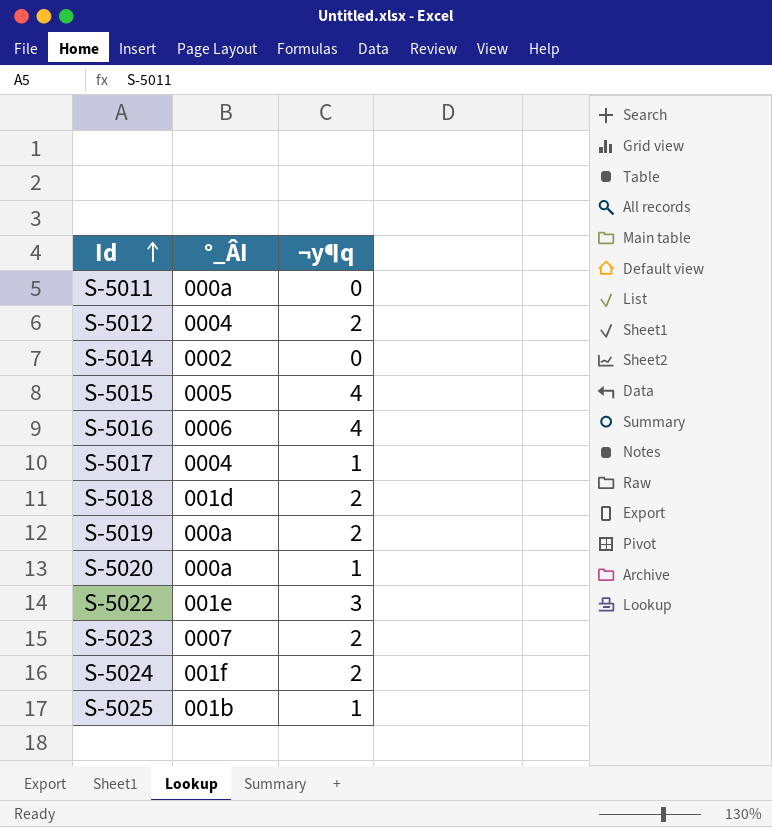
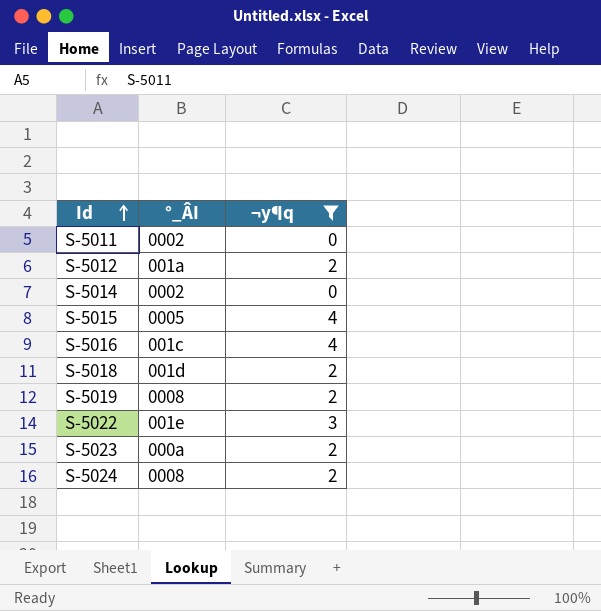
filter: none -> ¬y¶q != 1
S-5011 | °_ÂI: 000a -> 0002
S-5012 | °_ÂI: 0004 -> 001a
S-5016 | °_ÂI: 0006 -> 001c
S-5019 | °_ÂI: 000a -> 0008
S-5023 | °_ÂI: 0007 -> 000a
S-5024 | °_ÂI: 001f -> 0008

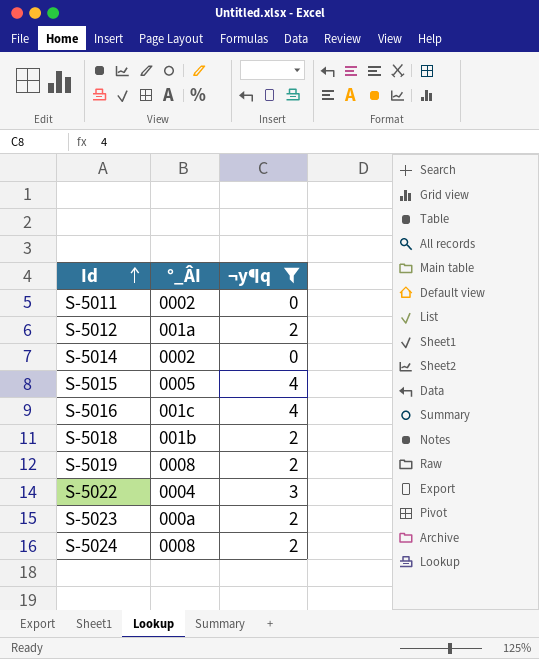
S-5018 | °_ÂI: 001d -> 001b
S-5022 | °_ÂI: 001e -> 0004

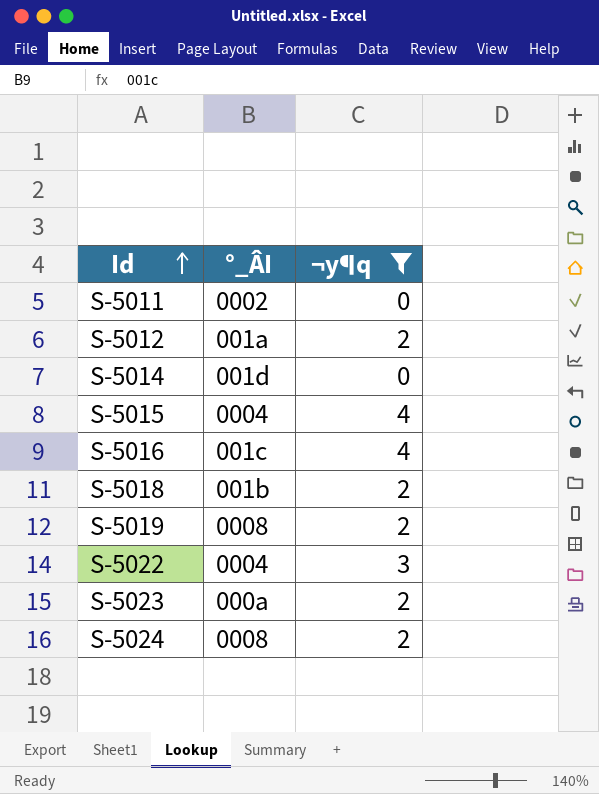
S-5014 | °_ÂI: 0002 -> 001d
S-5015 | °_ÂI: 0005 -> 0004

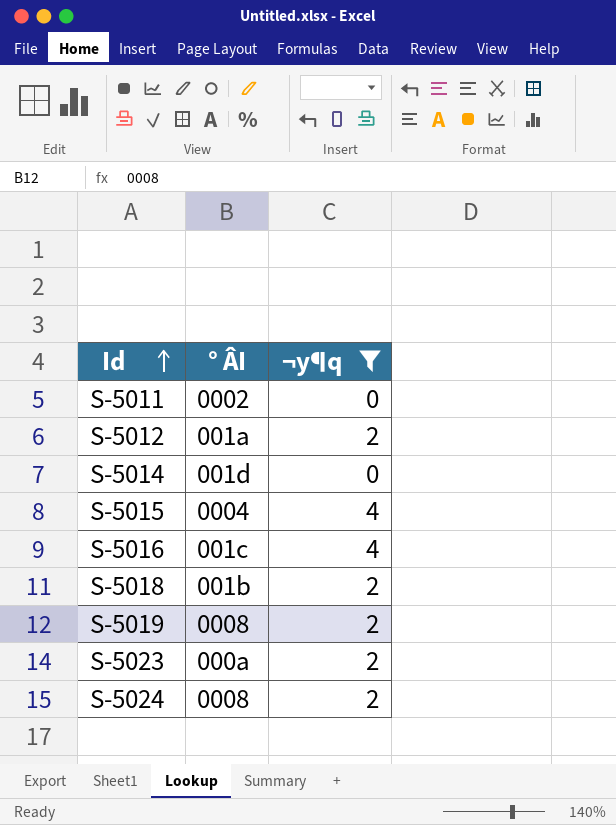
column name: °_ÂI -> ° ÂI
row S-5022: 0004 | 3 -> none

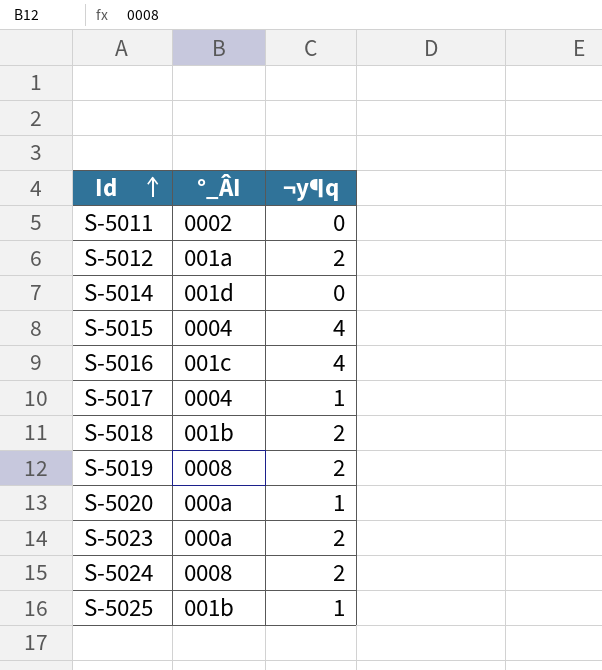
filter: ¬y¶q != 1 -> none
column name: ° ÂI -> °_ÂI

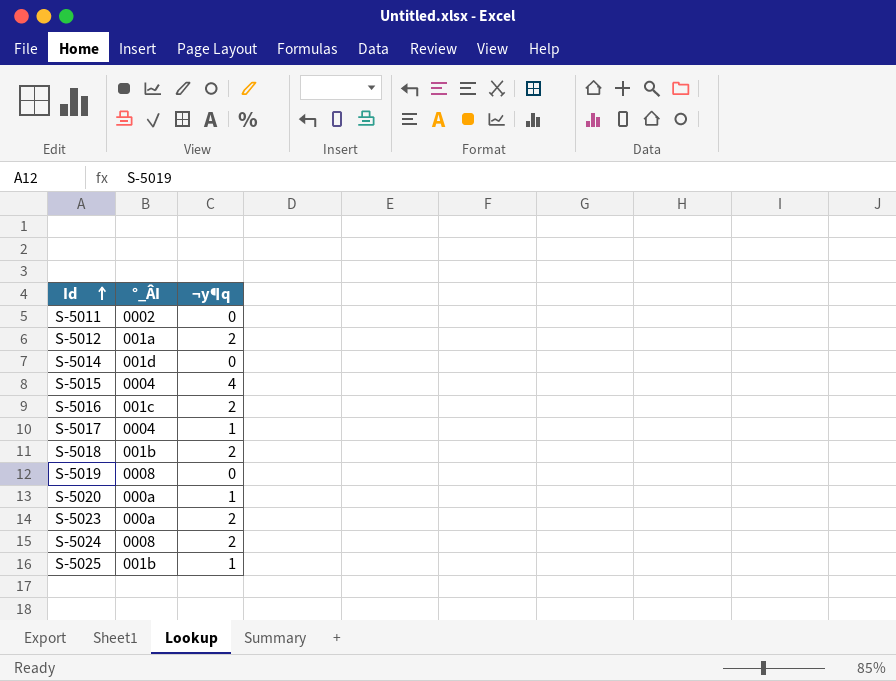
S-5016 | ¬y¶q: 4 -> 2
S-5019 | ¬y¶q: 2 -> 0

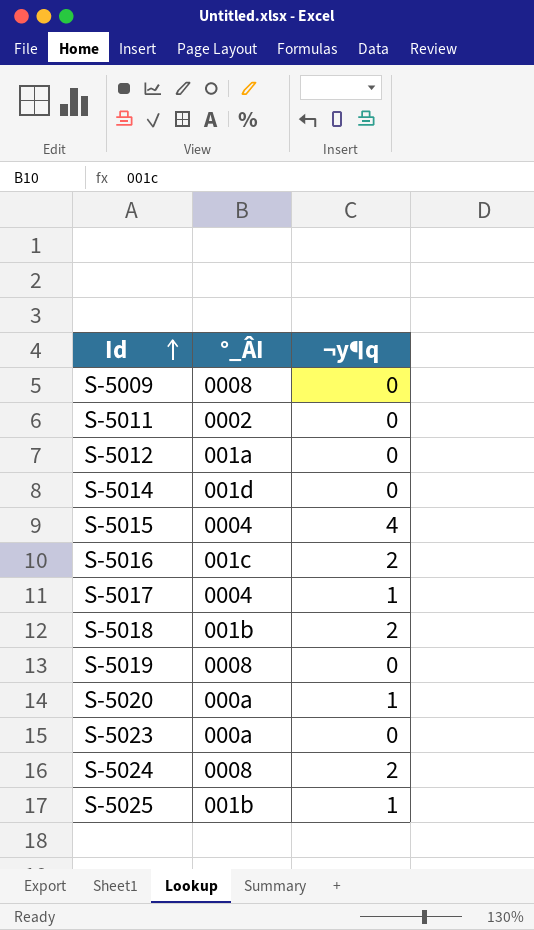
row S-5009: none -> 0008 | 0
S-5012 | ¬y¶q: 2 -> 0
S-5023 | ¬y¶q: 2 -> 0

